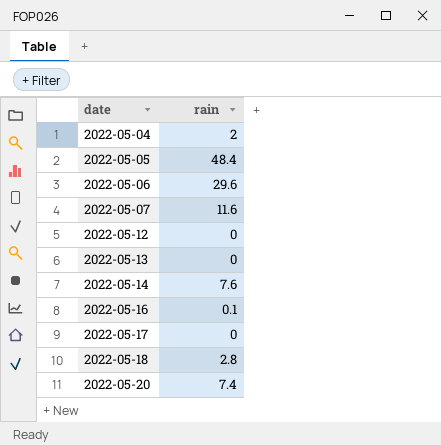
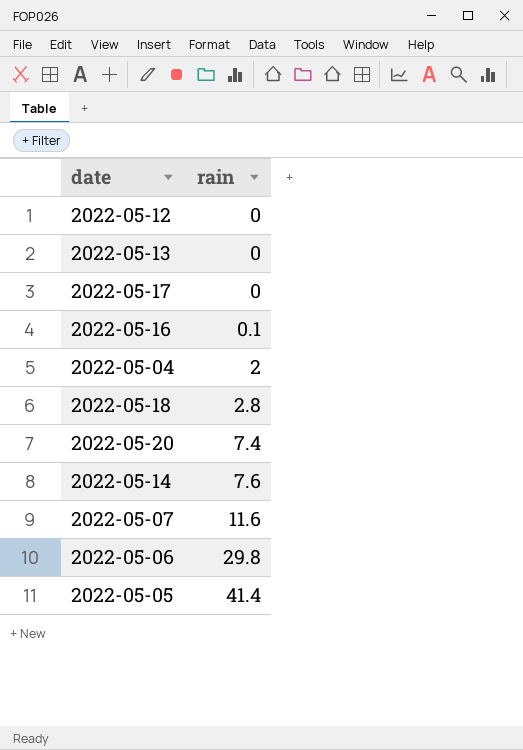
row order: date ascending -> rain ascending
2022-05-06 | rain: 29.6 -> 29.8
2022-05-05 | rain: 48.4 -> 41.4

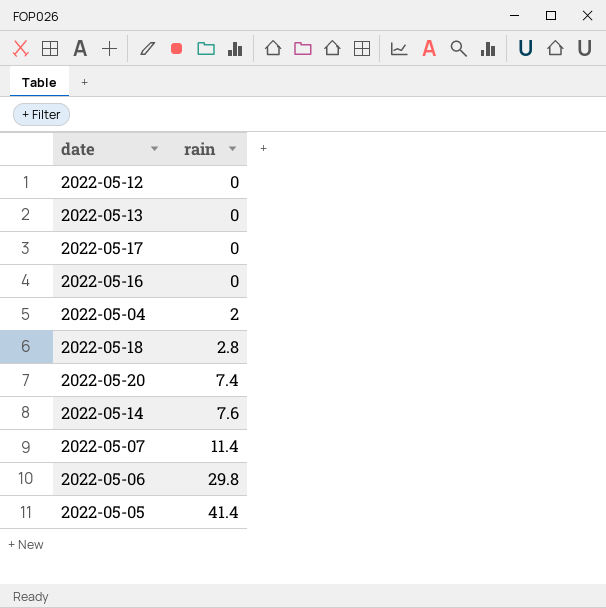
2022-05-16 | rain: 0.1 -> 0
2022-05-07 | rain: 11.6 -> 11.4

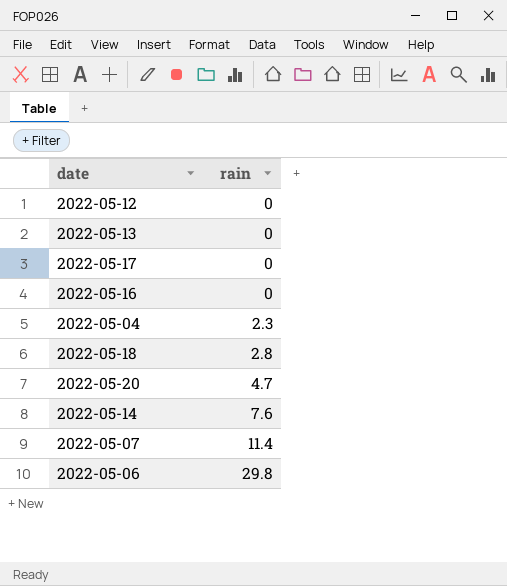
row 2022-05-05: 41.4 -> none
2022-05-04 | rain: 2 -> 2.3
2022-05-20 | rain: 7.4 -> 4.7

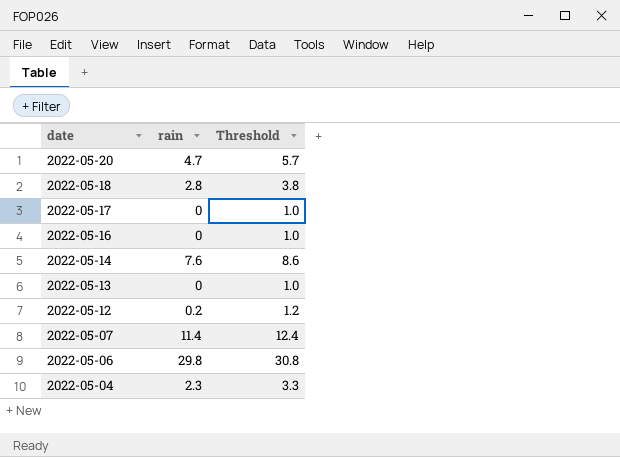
row order: rain ascending -> date descending
column Threshold | formula: none -> [rain] + 1
2022-05-12 | rain: 0 -> 0.2

